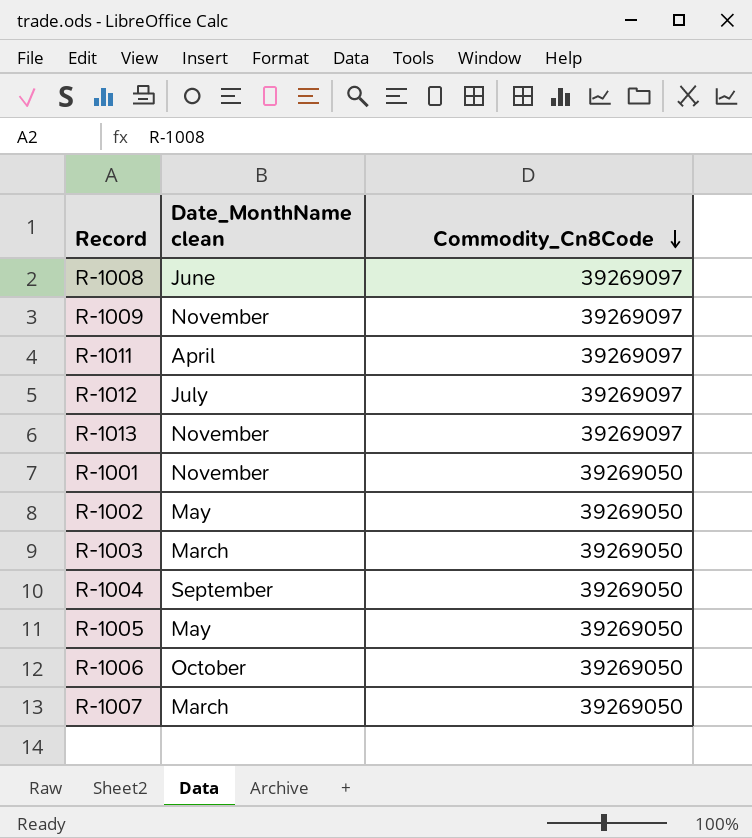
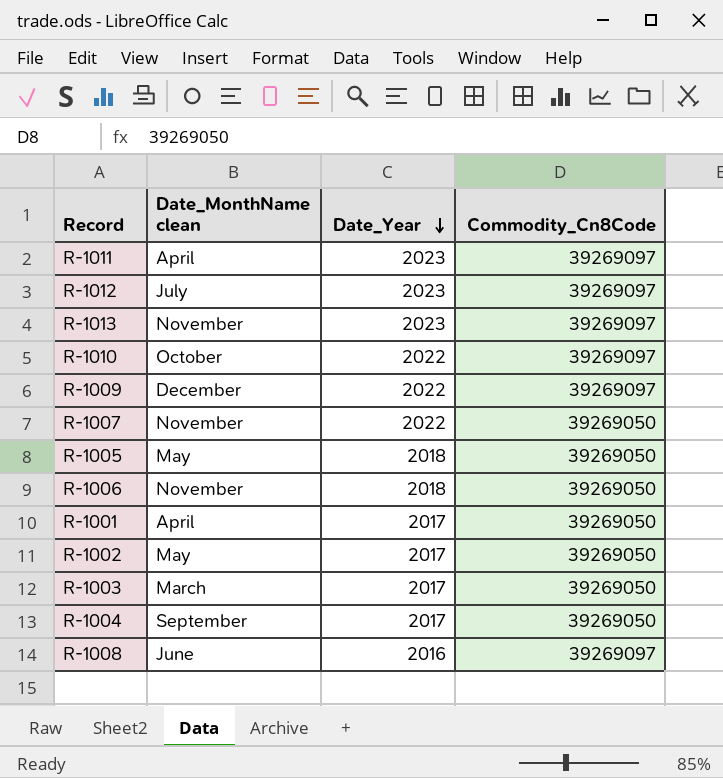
row order: Commodity_Cn8Code descending -> Date_Year descending
column Date_Year | position: none -> 3
row R-1010: none -> October | 2022 | 39269097
R-1009 | Date_MonthName clean: November -> December
R-1007 | Date_MonthName clean: March -> November
R-1006 | Date_MonthName clean: October -> November
R-1001 | Date_MonthName clean: November -> April

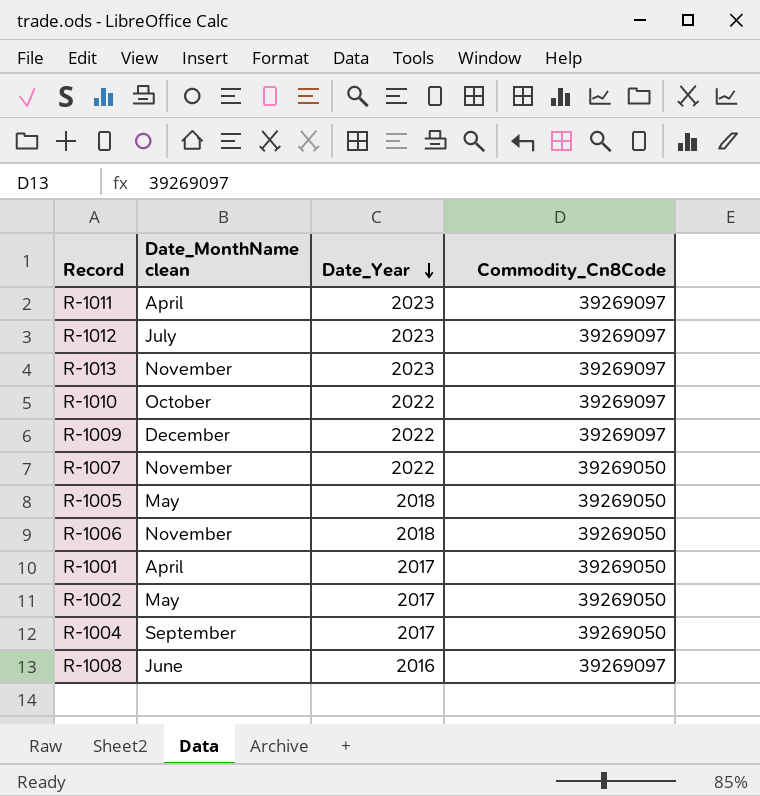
row R-1003: March | 2017 | 39269050 -> none

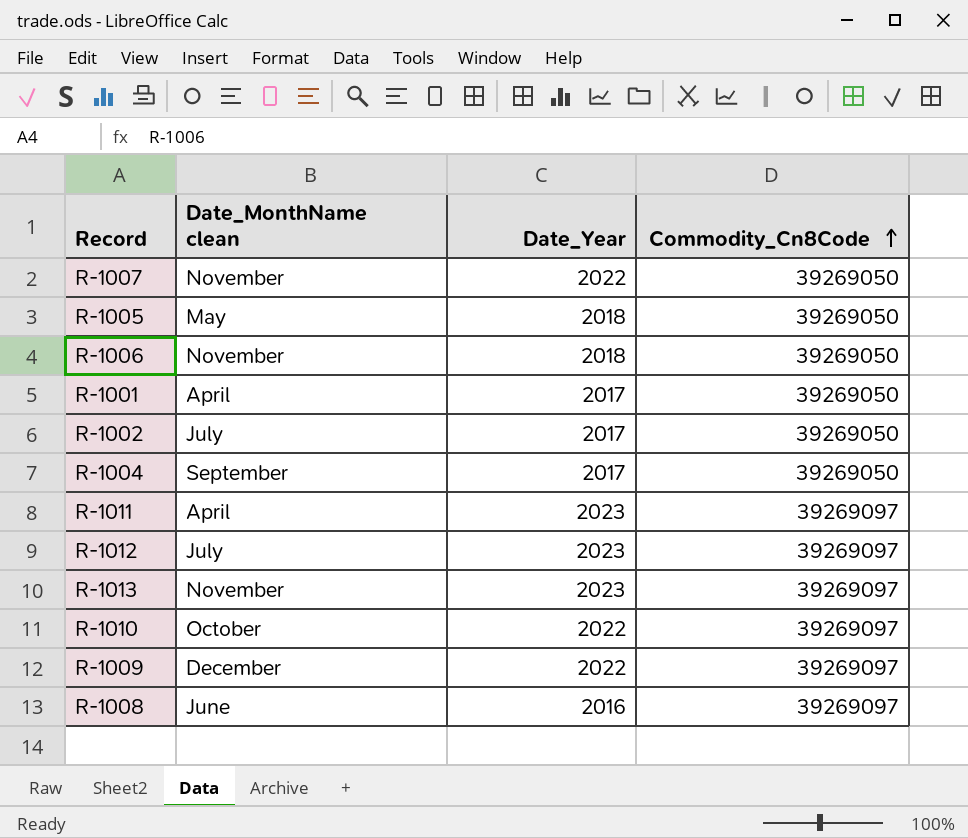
row order: Date_Year descending -> Commodity_Cn8Code ascending
R-1002 | Date_MonthName clean: May -> July

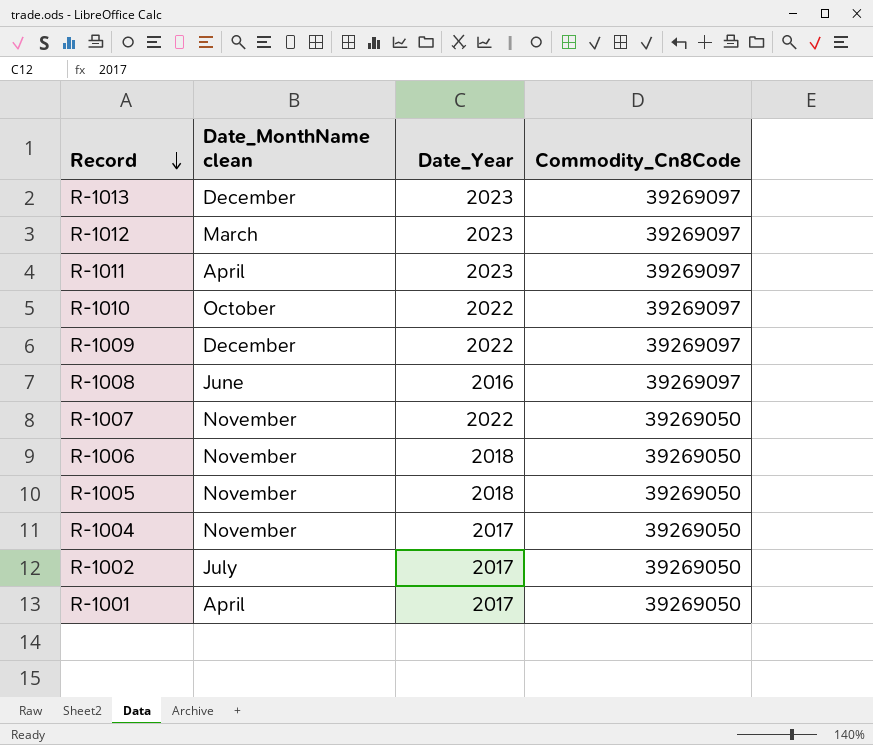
row order: Commodity_Cn8Code ascending -> Record descending
R-1013 | Date_MonthName clean: November -> December
R-1012 | Date_MonthName clean: July -> March
R-1005 | Date_MonthName clean: May -> November
R-1004 | Date_MonthName clean: September -> November

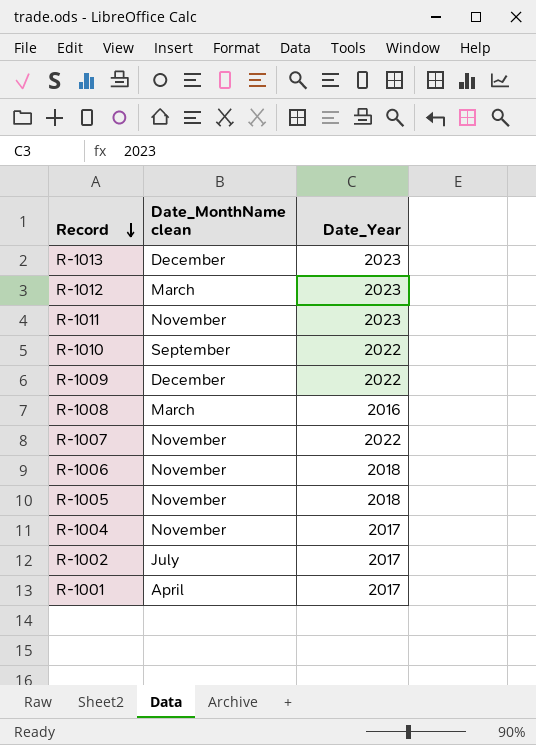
column Commodity_Cn8Code | position: 4 -> none
R-1011 | Date_MonthName clean: April -> November
R-1010 | Date_MonthName clean: October -> September
R-1008 | Date_MonthName clean: June -> March

